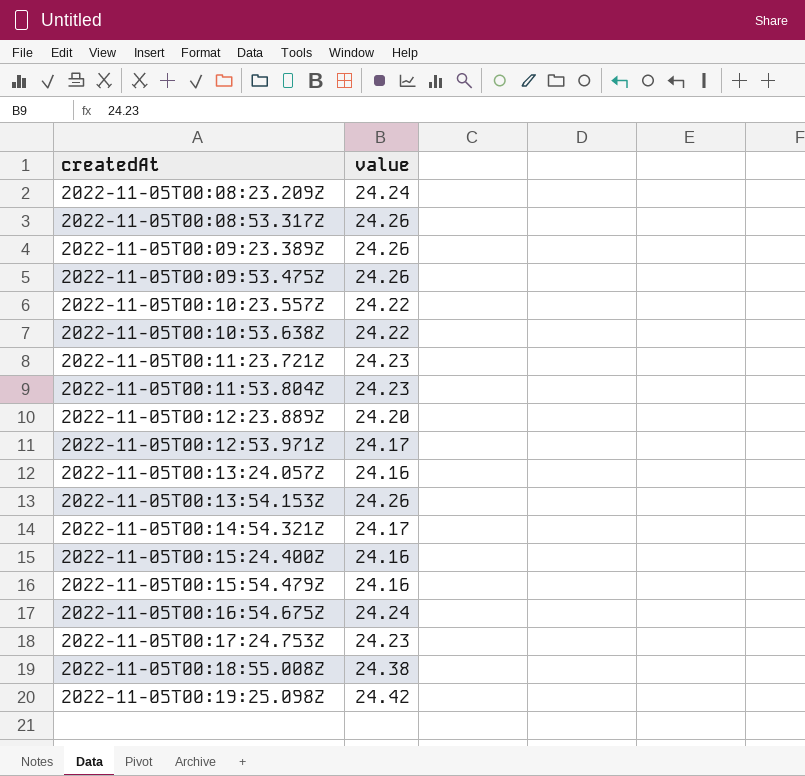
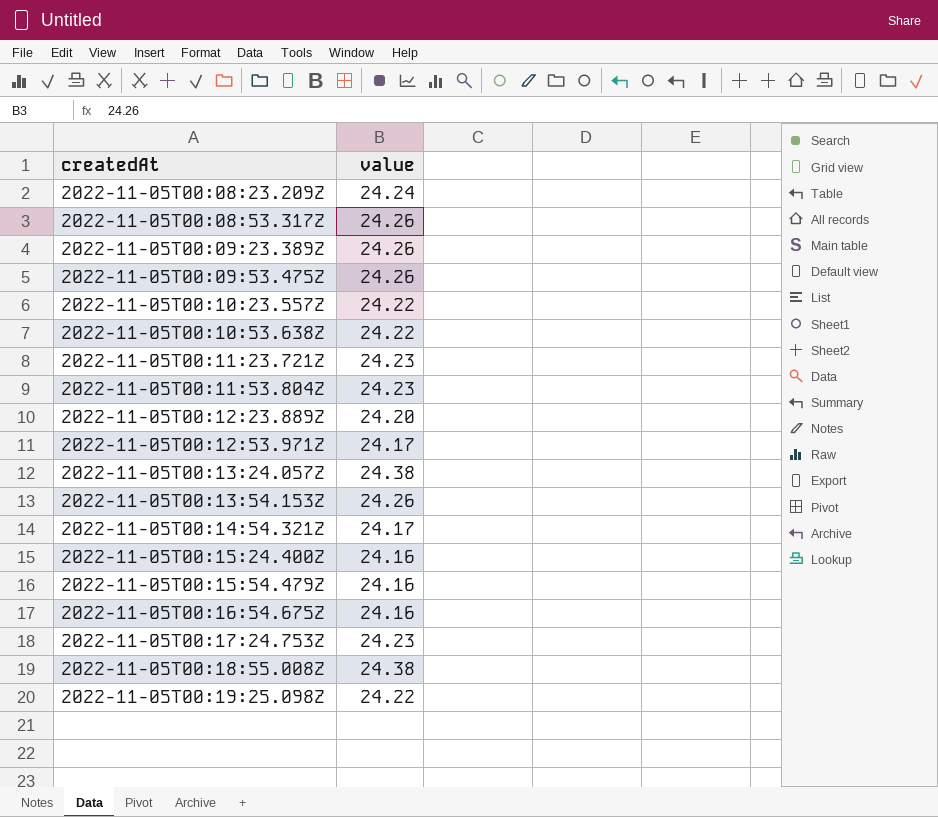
2022-11-05T00:13:24.057Z | value: 24.16 -> 24.38
2022-11-05T00:16:54.675Z | value: 24.24 -> 24.16
2022-11-05T00:19:25.098Z | value: 24.42 -> 24.22

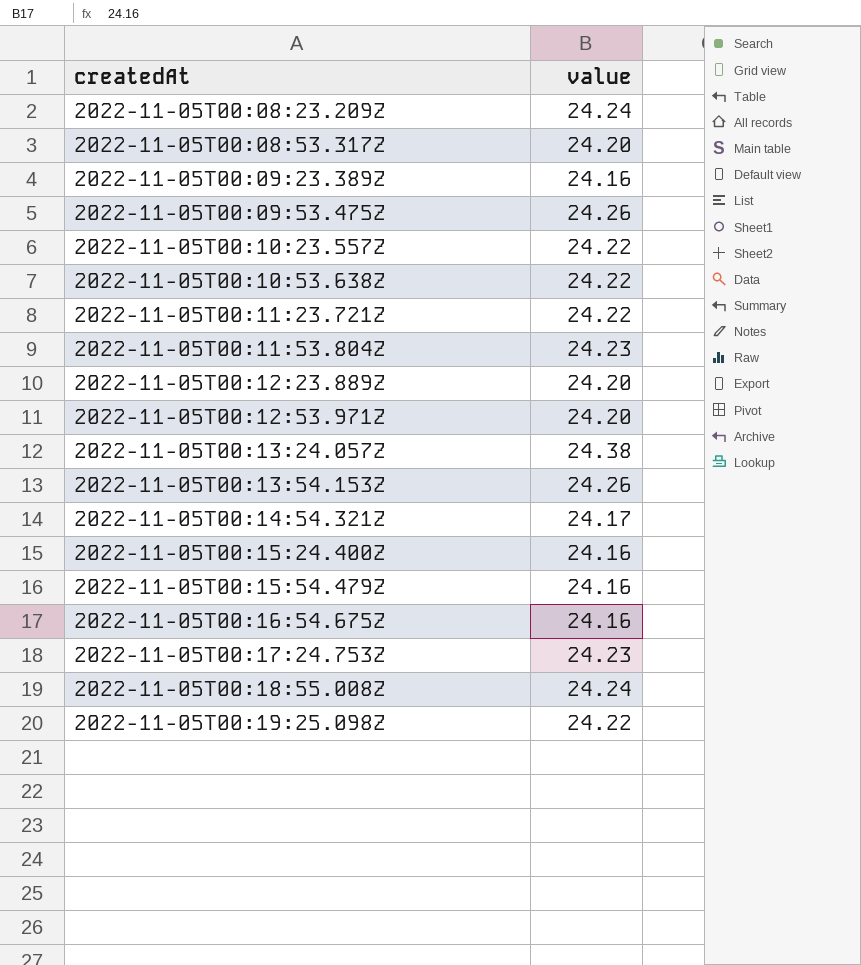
2022-11-05T00:08:53.317Z | value: 24.26 -> 24.20
2022-11-05T00:09:23.389Z | value: 24.26 -> 24.16
2022-11-05T00:11:23.721Z | value: 24.23 -> 24.22
2022-11-05T00:12:53.971Z | value: 24.17 -> 24.20
2022-11-05T00:18:55.008Z | value: 24.38 -> 24.24

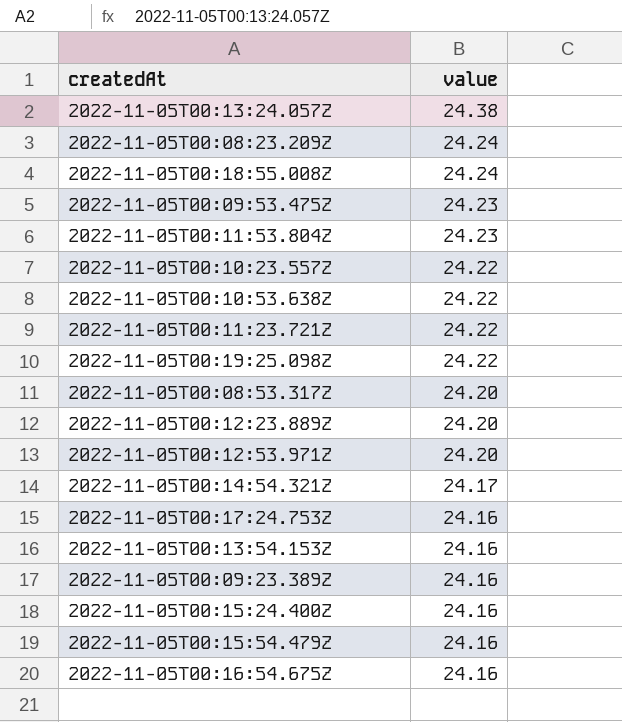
row order: createdAt ascending -> value descending
2022-11-05T00:09:53.475Z | value: 24.26 -> 24.23
2022-11-05T00:17:24.753Z | value: 24.23 -> 24.16
2022-11-05T00:13:54.153Z | value: 24.26 -> 24.16

